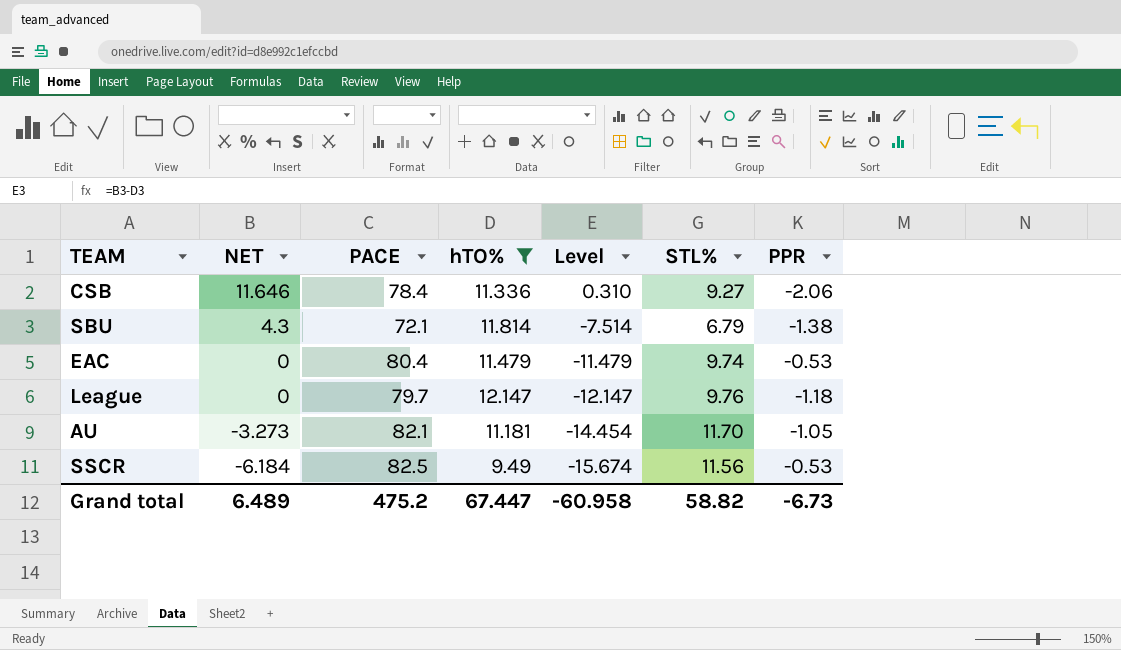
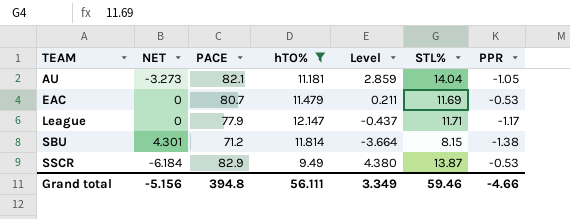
row order: NET descending -> TEAM ascending
column Level | formula: [NET] - [hTO%] -> [STL%] - [hTO%]
row CSB: 11.646 | 78.4 | 11.336 | 0.310 | 9.27 | -2.06 -> none
AU | STL%: 11.70 -> 14.04
EAC | PACE: 80.4 -> 80.7
EAC | STL%: 9.74 -> 11.69
League | PACE: 79.7 -> 77.9
League | STL%: 9.76 -> 11.71
League | PPR: -1.18 -> -1.17
SBU | NET: 4.3 -> 4.301
SBU | PACE: 72.1 -> 71.2
SBU | STL%: 6.79 -> 8.15
SSCR | PACE: 82.5 -> 82.9
SSCR | STL%: 11.56 -> 13.87
Grand total | NET: 6.489 -> -5.156
Grand total | PACE: 475.2 -> 394.8
Grand total | hTO%: 67.447 -> 56.111
Grand total | Level: -60.958 -> 3.349
Grand total | STL%: 58.82 -> 59.46
Grand total | PPR: -6.73 -> -4.66

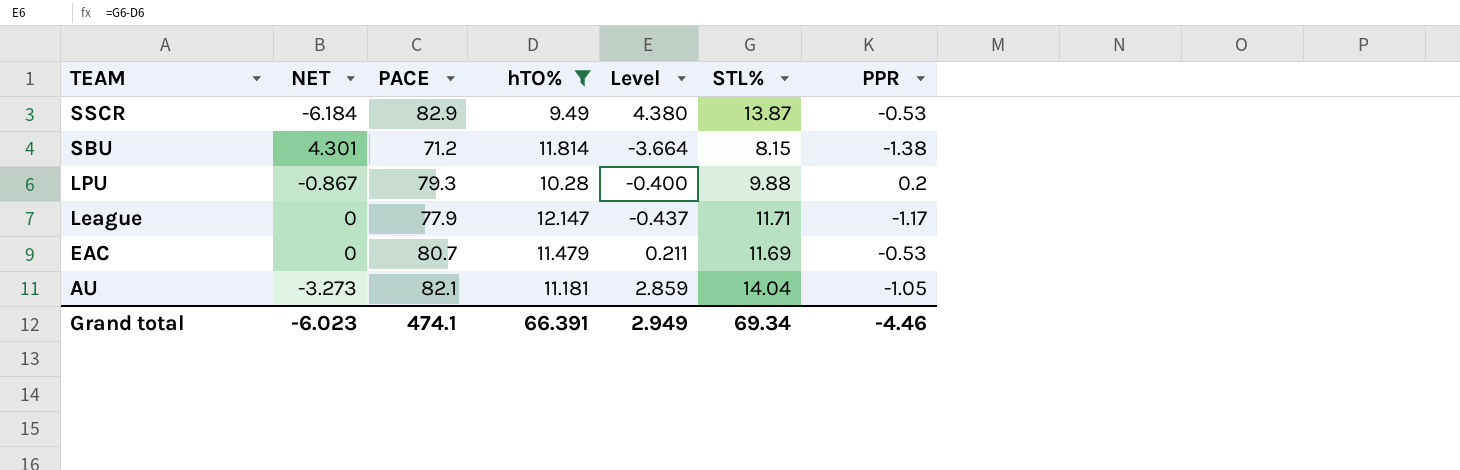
row order: TEAM ascending -> TEAM descending
row LPU: none -> -0.867 | 79.3 | 10.28 | -0.400 | 9.88 | 0.2
Grand total | NET: -5.156 -> -6.023
Grand total | PACE: 394.8 -> 474.1
Grand total | hTO%: 56.111 -> 66.391
Grand total | Level: 3.349 -> 2.949
Grand total | STL%: 59.46 -> 69.34
Grand total | PPR: -4.66 -> -4.46

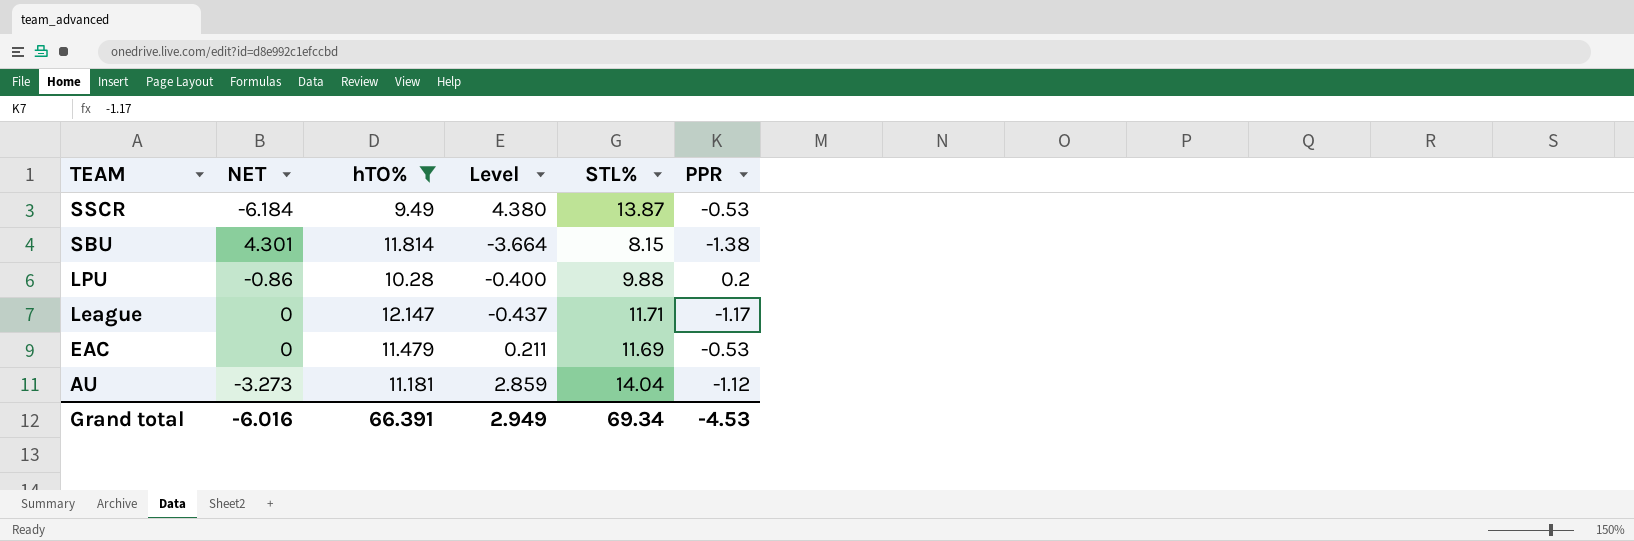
column PACE | position: 3 -> none
LPU | NET: -0.867 -> -0.86
AU | PPR: -1.05 -> -1.12
Grand total | NET: -6.023 -> -6.016
Grand total | PPR: -4.46 -> -4.53

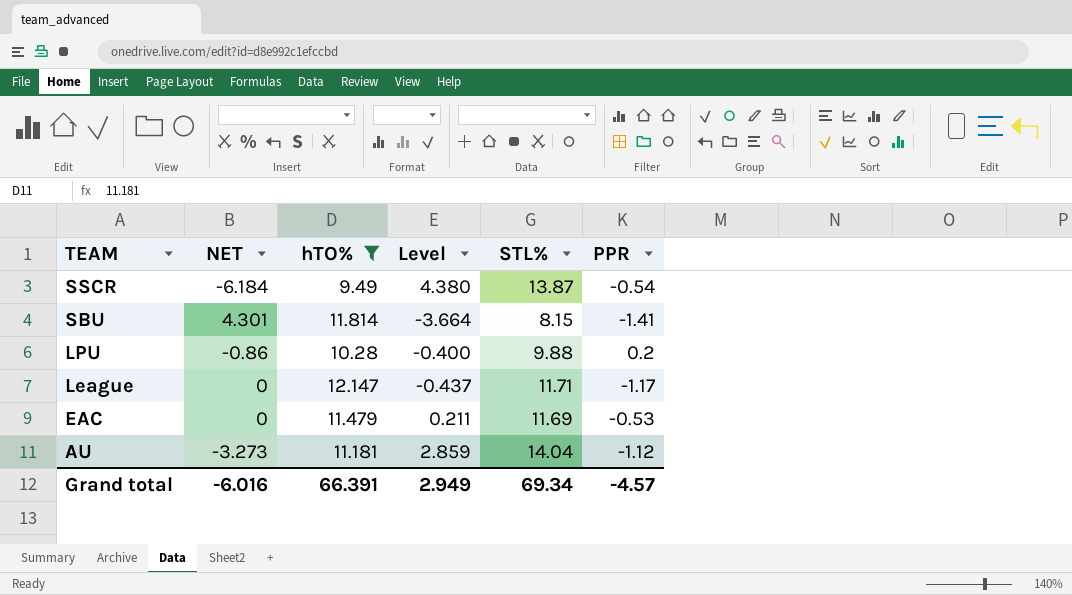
SSCR | PPR: -0.53 -> -0.54
SBU | PPR: -1.38 -> -1.41
Grand total | PPR: -4.53 -> -4.57

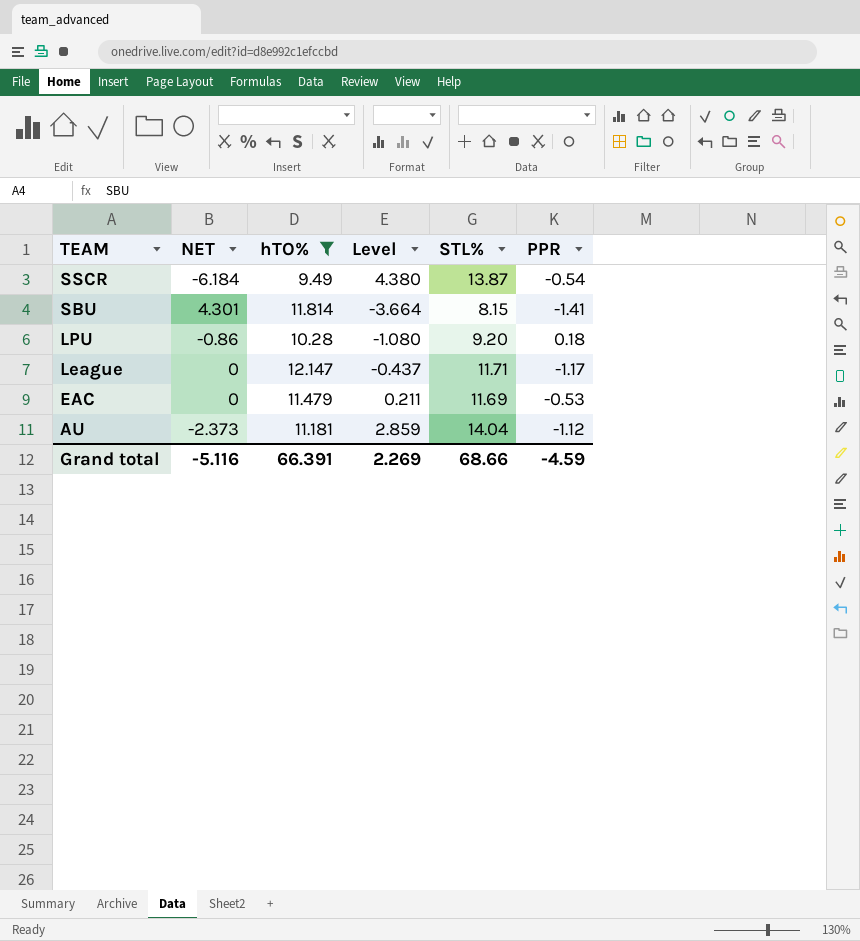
LPU | Level: -0.400 -> -1.080
LPU | STL%: 9.88 -> 9.20
LPU | PPR: 0.2 -> 0.18
AU | NET: -3.273 -> -2.373
Grand total | NET: -6.016 -> -5.116
Grand total | Level: 2.949 -> 2.269
Grand total | STL%: 69.34 -> 68.66
Grand total | PPR: -4.57 -> -4.59

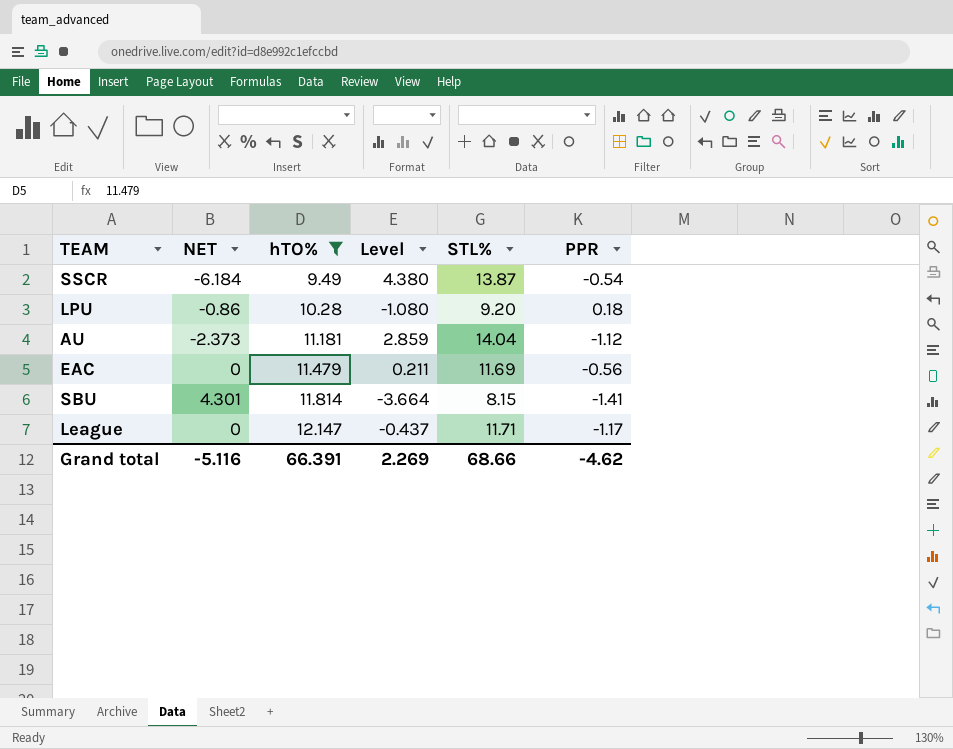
row order: TEAM descending -> hTO% ascending
EAC | PPR: -0.53 -> -0.56
Grand total | PPR: -4.59 -> -4.62

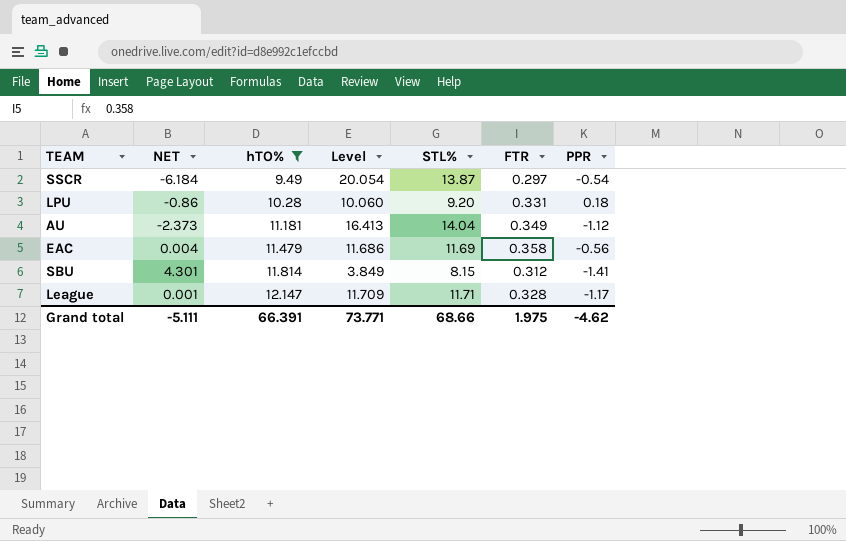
column Level | formula: [STL%] - [hTO%] -> [STL%] - [NET]
column FTR | position: none -> 6
EAC | NET: 0 -> 0.004
League | NET: 0 -> 0.001
Grand total | NET: -5.116 -> -5.111
Grand total | Level: 2.269 -> 73.771

